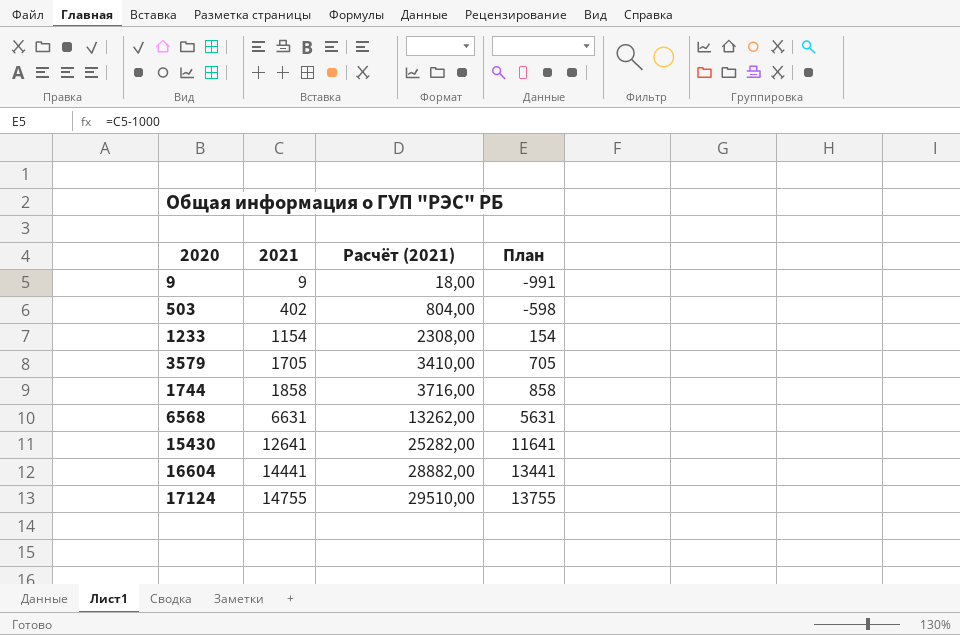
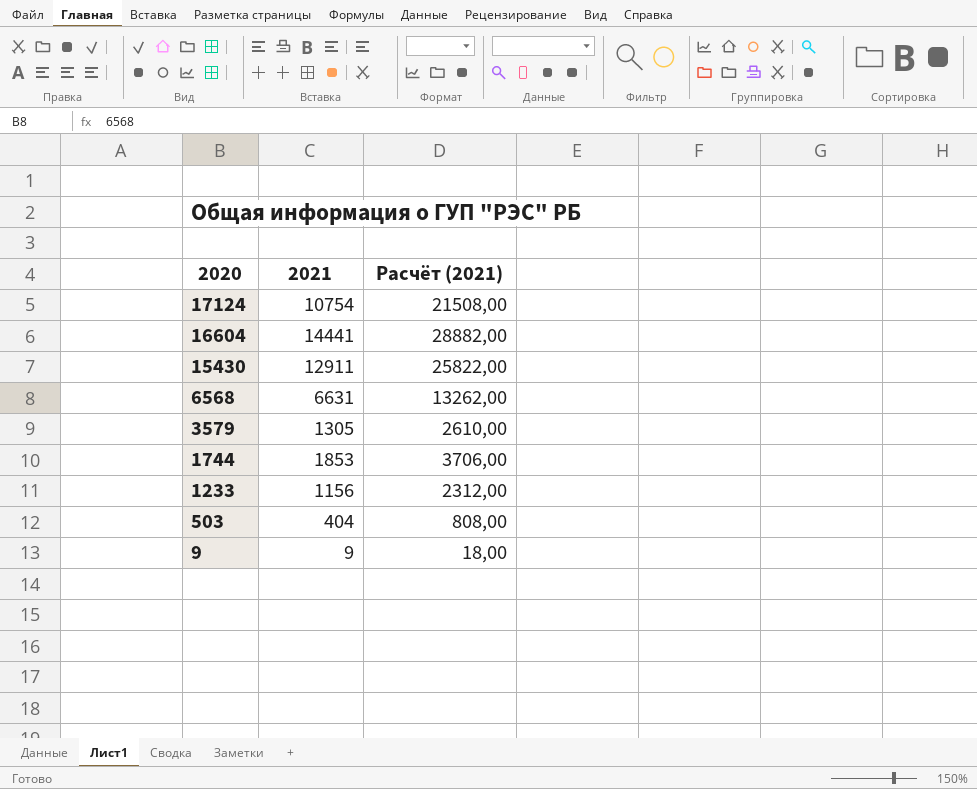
row order: 2021 ascending -> 2020 descending
column План | formula: [2021] - 1000 -> none
17124 | 2021: 14755 -> 10754
17124 | Расчёт (2021): 29510,00 -> 21508,00
15430 | 2021: 12641 -> 12911
15430 | Расчёт (2021): 25282,00 -> 25822,00
3579 | 2021: 1705 -> 1305
3579 | Расчёт (2021): 3410,00 -> 2610,00
1744 | 2021: 1858 -> 1853
1744 | Расчёт (2021): 3716,00 -> 3706,00
1233 | 2021: 1154 -> 1156
1233 | Расчёт (2021): 2308,00 -> 2312,00
503 | 2021: 402 -> 404
503 | Расчёт (2021): 804,00 -> 808,00

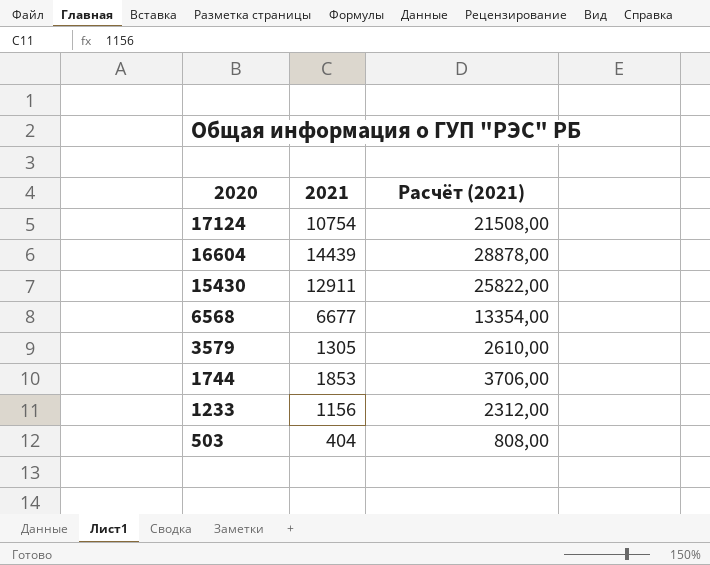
row 9: 9 | 18,00 -> none
16604 | 2021: 14441 -> 14439
16604 | Расчёт (2021): 28882,00 -> 28878,00
6568 | 2021: 6631 -> 6677
6568 | Расчёт (2021): 13262,00 -> 13354,00

